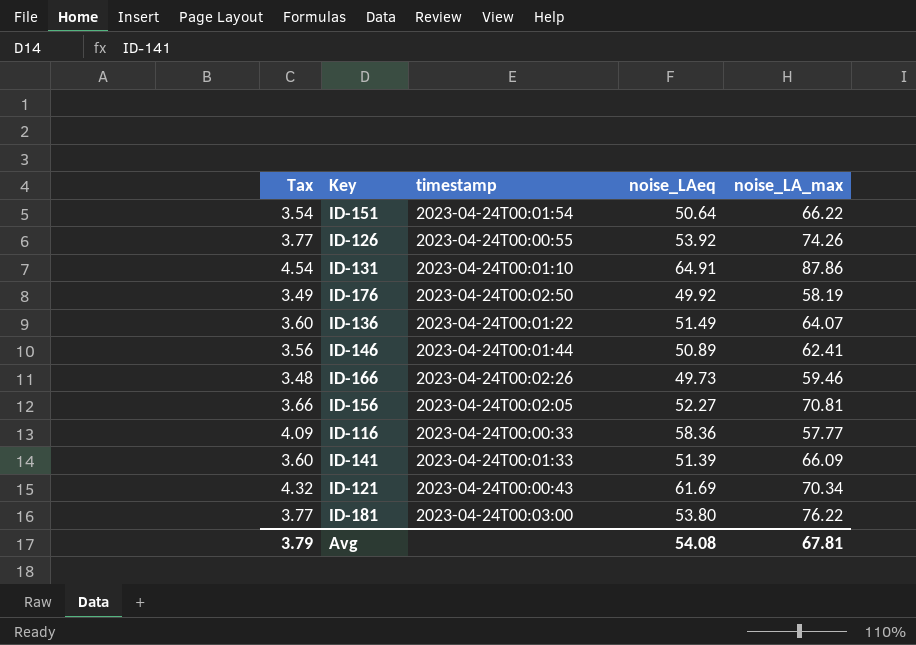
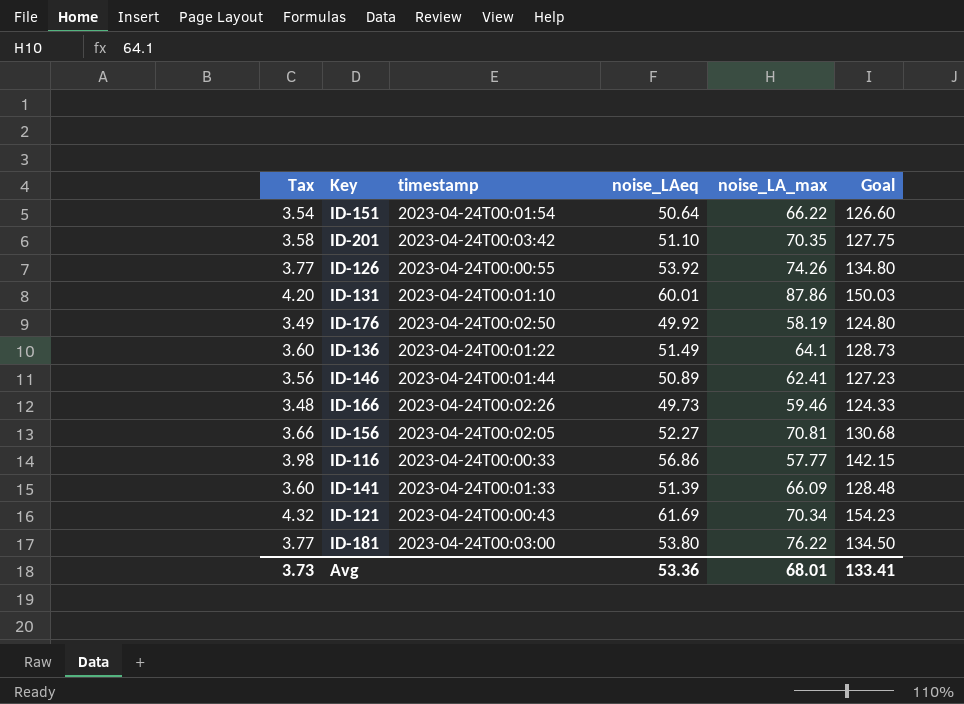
column Goal | formula: none -> [noise_LAeq] * 2.5
row ID-201: none -> 3.58 | 2023-04-24T00:03:42 | 51.10 | 70.35 | 127.75
ID-131 | Tax: 4.54 -> 4.20
ID-131 | noise_LAeq: 64.91 -> 60.01
ID-136 | noise_LA_max: 64.07 -> 64.1
ID-116 | Tax: 4.09 -> 3.98
ID-116 | noise_LAeq: 58.36 -> 56.86
Avg | Tax: 3.79 -> 3.73
Avg | noise_LAeq: 54.08 -> 53.36
Avg | noise_LA_max: 67.81 -> 68.01

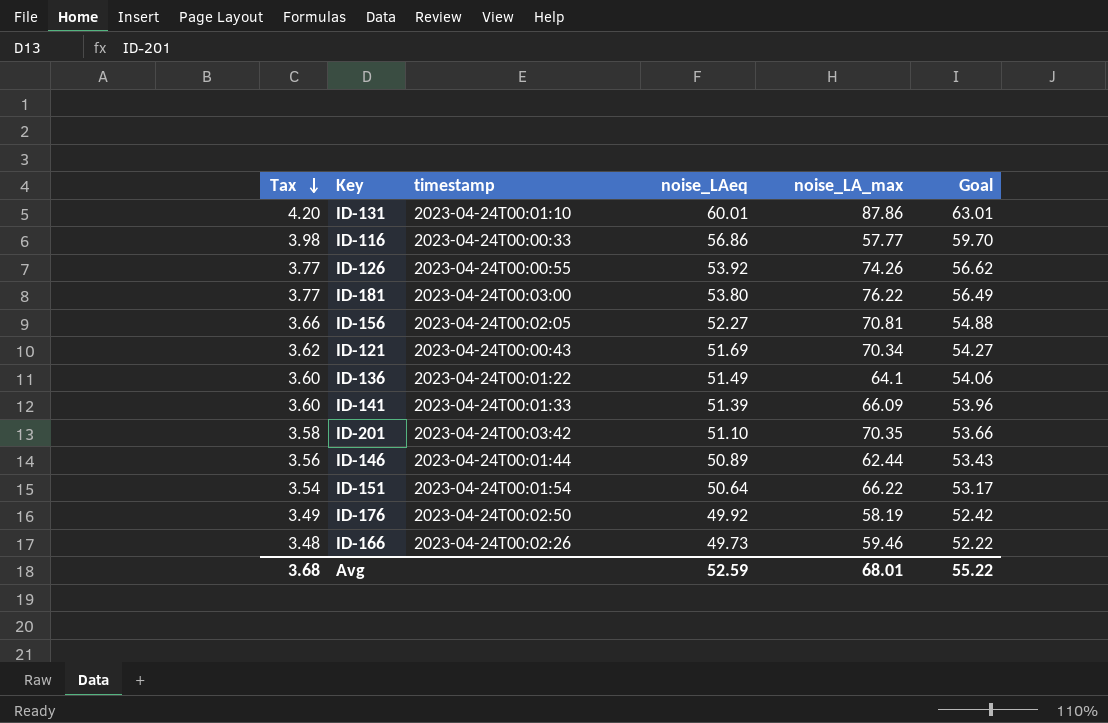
row order: none -> Tax descending
column Goal | formula: [noise_LAeq] * 2.5 -> [noise_LAeq] * 1.05
ID-121 | Tax: 4.32 -> 3.62
ID-121 | noise_LAeq: 61.69 -> 51.69
ID-146 | noise_LA_max: 62.41 -> 62.44
Avg | Tax: 3.73 -> 3.68
Avg | noise_LAeq: 53.36 -> 52.59
Avg | Goal: 133.41 -> 55.22

